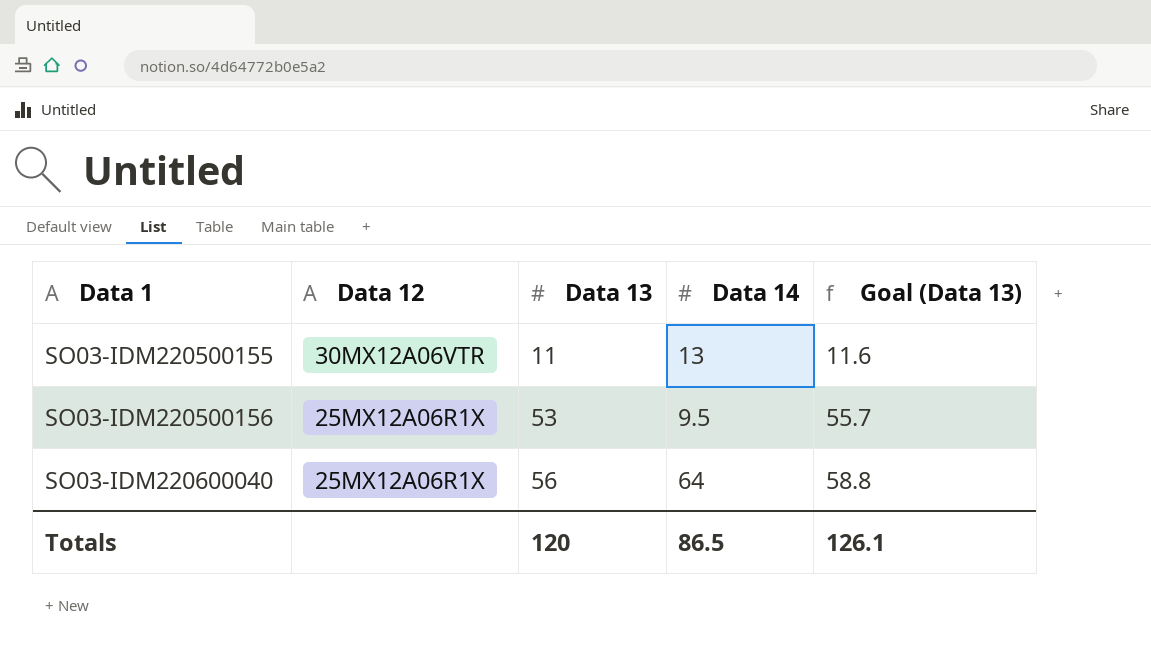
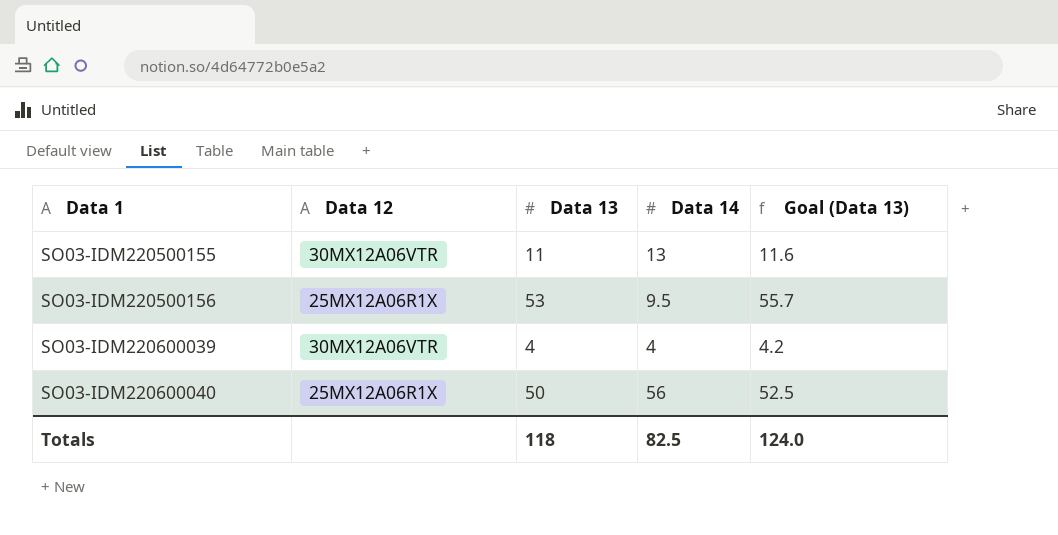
row SO03-IDM220600039: none -> 30MX12A06VTR | 4 | 4 | 4.2
SO03-IDM220600040 | Data 13: 56 -> 50
SO03-IDM220600040 | Data 14: 64 -> 56
SO03-IDM220600040 | Goal (Data 13): 58.8 -> 52.5
Totals | Data 13: 120 -> 118
Totals | Data 14: 86.5 -> 82.5
Totals | Goal (Data 13): 126.1 -> 124.0

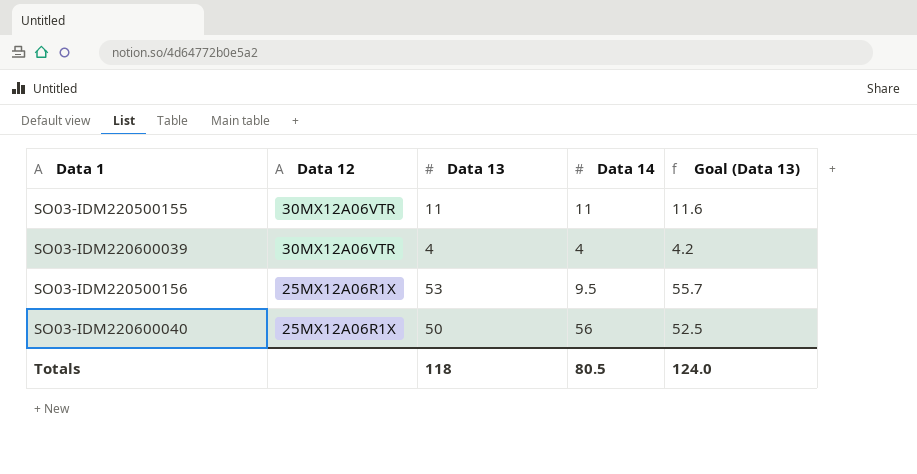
row order: Data 1 ascending -> Data 12 descending
SO03-IDM220500155 | Data 14: 13 -> 11
Totals | Data 14: 82.5 -> 80.5

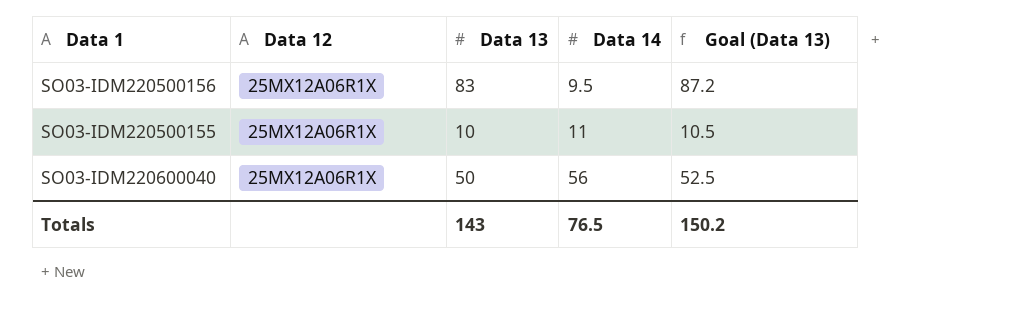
row order: Data 12 descending -> Data 14 ascending
row SO03-IDM220600039: 30MX12A06VTR | 4 | 4 | 4.2 -> none
SO03-IDM220500156 | Data 13: 53 -> 83
SO03-IDM220500156 | Goal (Data 13): 55.7 -> 87.2
SO03-IDM220500155 | Data 12: 30MX12A06VTR -> 25MX12A06R1X
SO03-IDM220500155 | Data 13: 11 -> 10
SO03-IDM220500155 | Goal (Data 13): 11.6 -> 10.5
Totals | Data 13: 118 -> 143
Totals | Data 14: 80.5 -> 76.5
Totals | Goal (Data 13): 124.0 -> 150.2

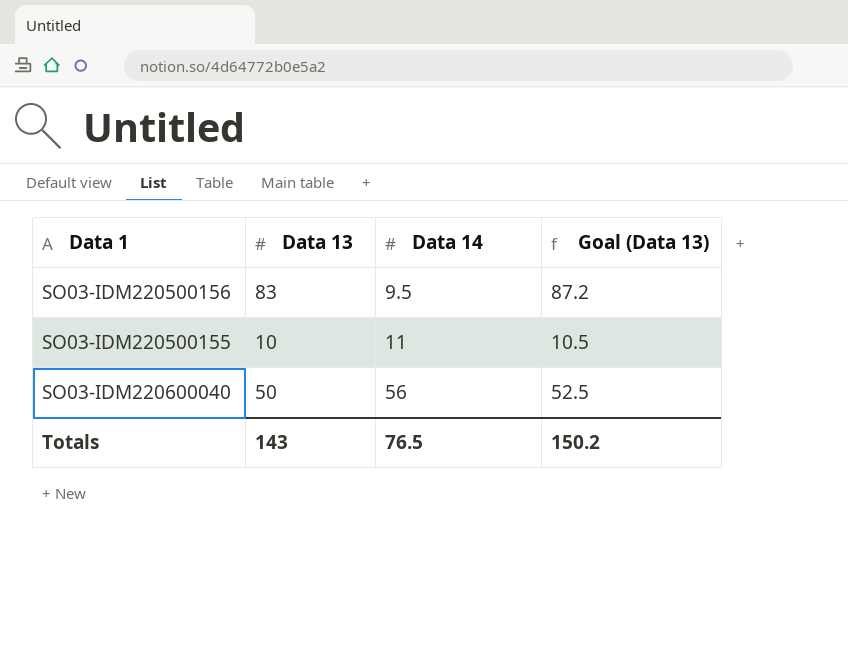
column Data 12 | position: 2 -> none

